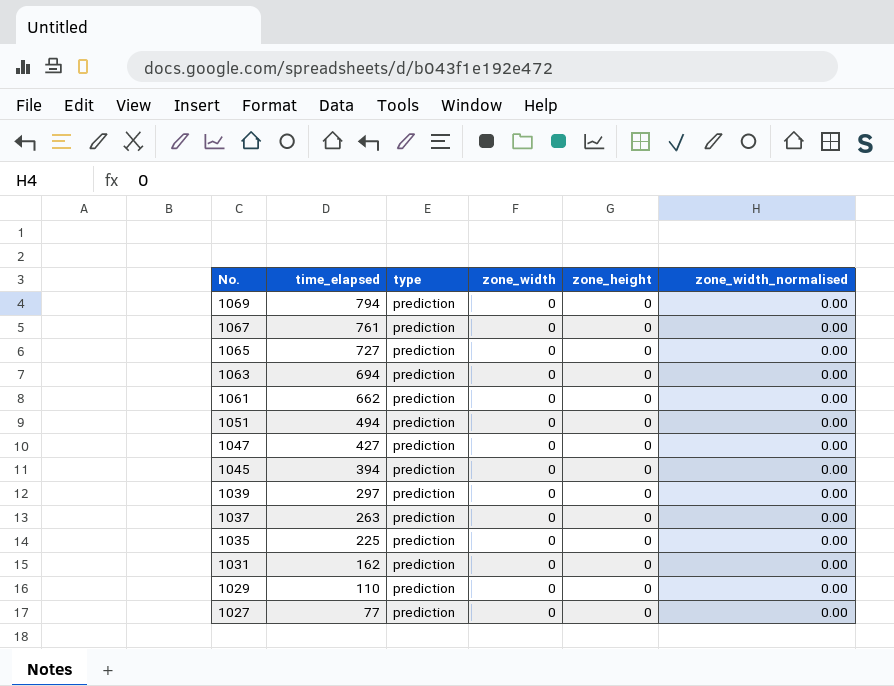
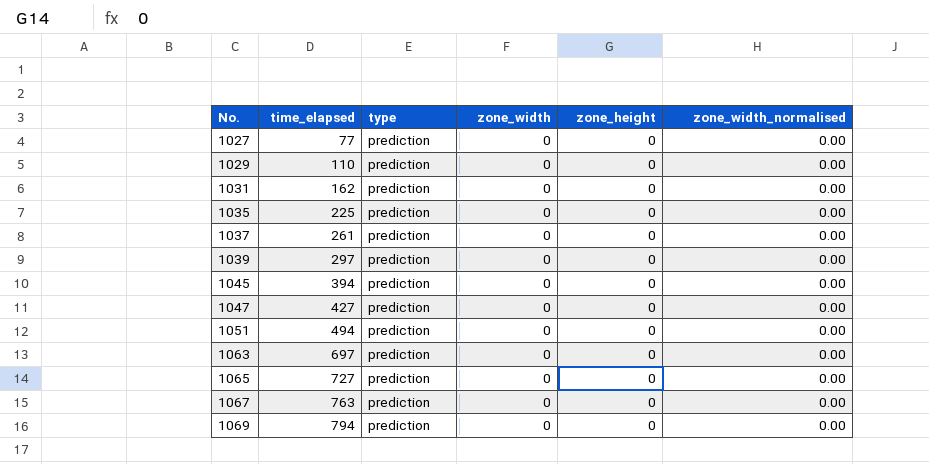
row order: No. descending -> No. ascending
row 1061: 662 | prediction | 0 | 0 | 0.00 -> none
1037 | time_elapsed: 263 -> 261
1063 | time_elapsed: 694 -> 697
1067 | time_elapsed: 761 -> 763

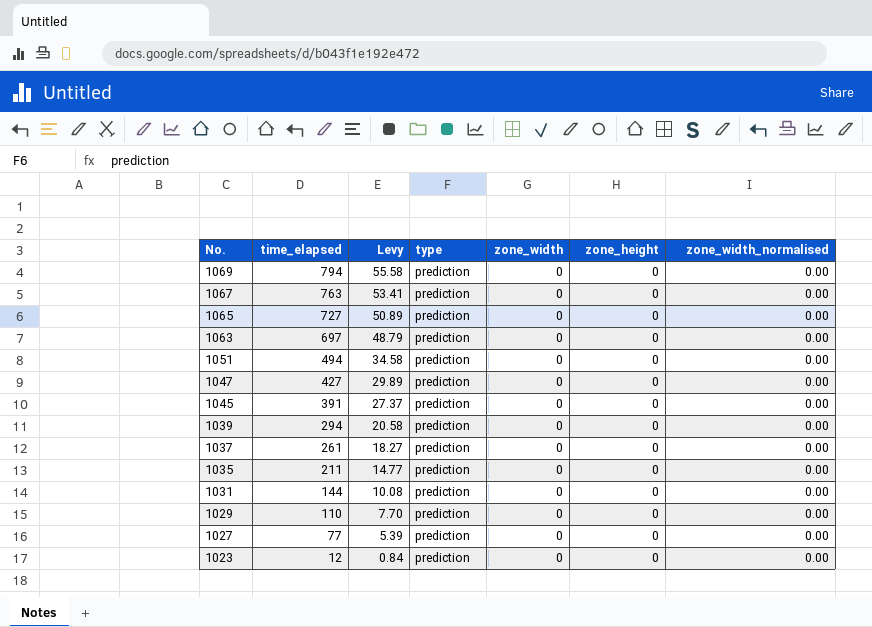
row order: No. ascending -> No. descending
column Levy | formula: none -> [time_elapsed] * 0.07
1045 | time_elapsed: 394 -> 391
1039 | time_elapsed: 297 -> 294
1035 | time_elapsed: 225 -> 211
1031 | time_elapsed: 162 -> 144
row 1023: none -> 12 | 0.84 | prediction | 0 | 0 | 0.00

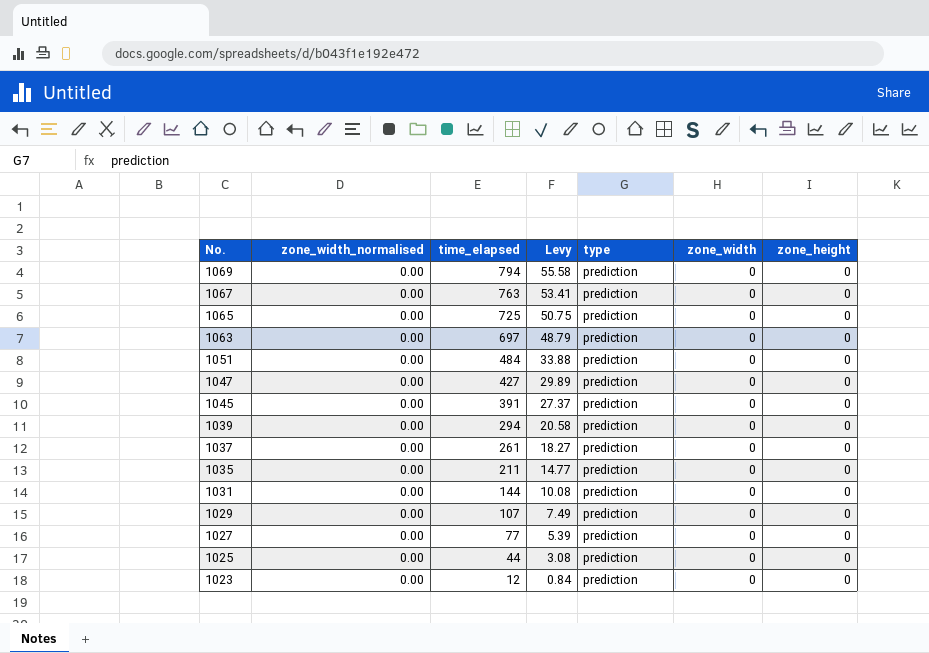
column zone_width_normalised | position: 7 -> 2
1065 | time_elapsed: 727 -> 725
1065 | Levy: 50.89 -> 50.75
1051 | time_elapsed: 494 -> 484
1051 | Levy: 34.58 -> 33.88
1029 | time_elapsed: 110 -> 107
1029 | Levy: 7.70 -> 7.49
row 1025: none -> 0.00 | 44 | 3.08 | prediction | 0 | 0

